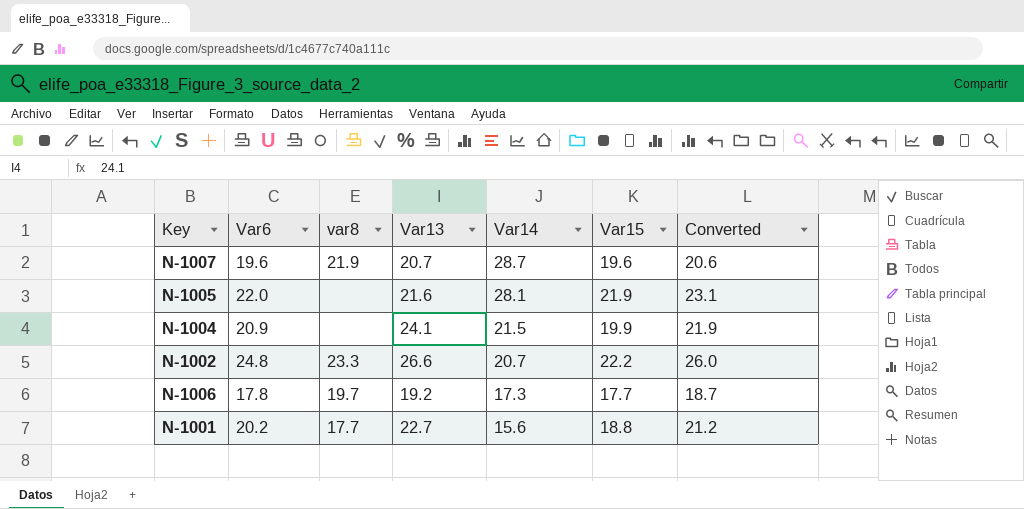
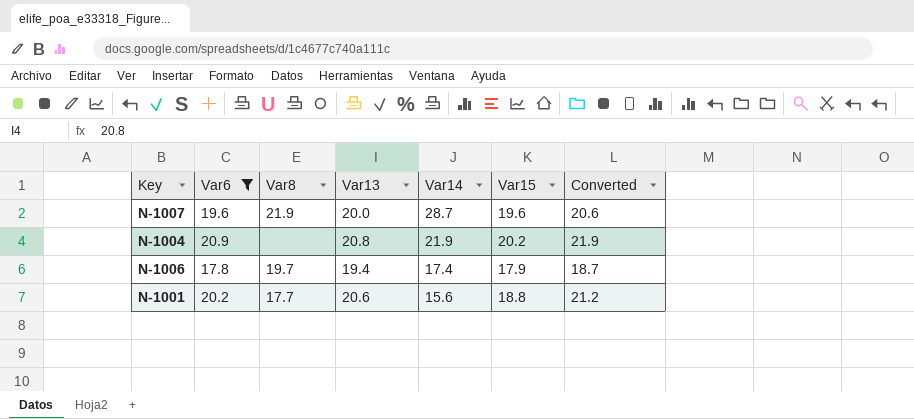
filter: none -> Var6 <= 20.9
column name: var8 -> Var8
N-1007 | Var13: 20.7 -> 20.0
N-1004 | Var13: 24.1 -> 20.8
N-1004 | Var14: 21.5 -> 21.9
N-1004 | Var15: 19.9 -> 20.2
N-1006 | Var13: 19.2 -> 19.4
N-1006 | Var14: 17.3 -> 17.4
N-1006 | Var15: 17.7 -> 17.9
N-1001 | Var13: 22.7 -> 20.6

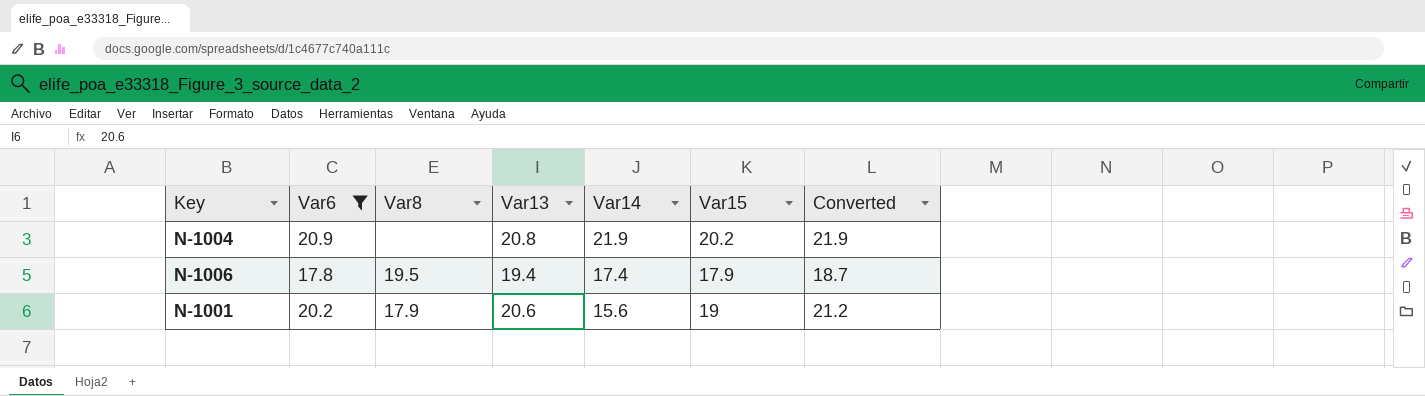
row N-1007: 19.6 | 21.9 | 20.0 | 28.7 | 19.6 | 20.6 -> none
N-1006 | Var8: 19.7 -> 19.5
N-1001 | Var8: 17.7 -> 17.9
N-1001 | Var15: 18.8 -> 19

